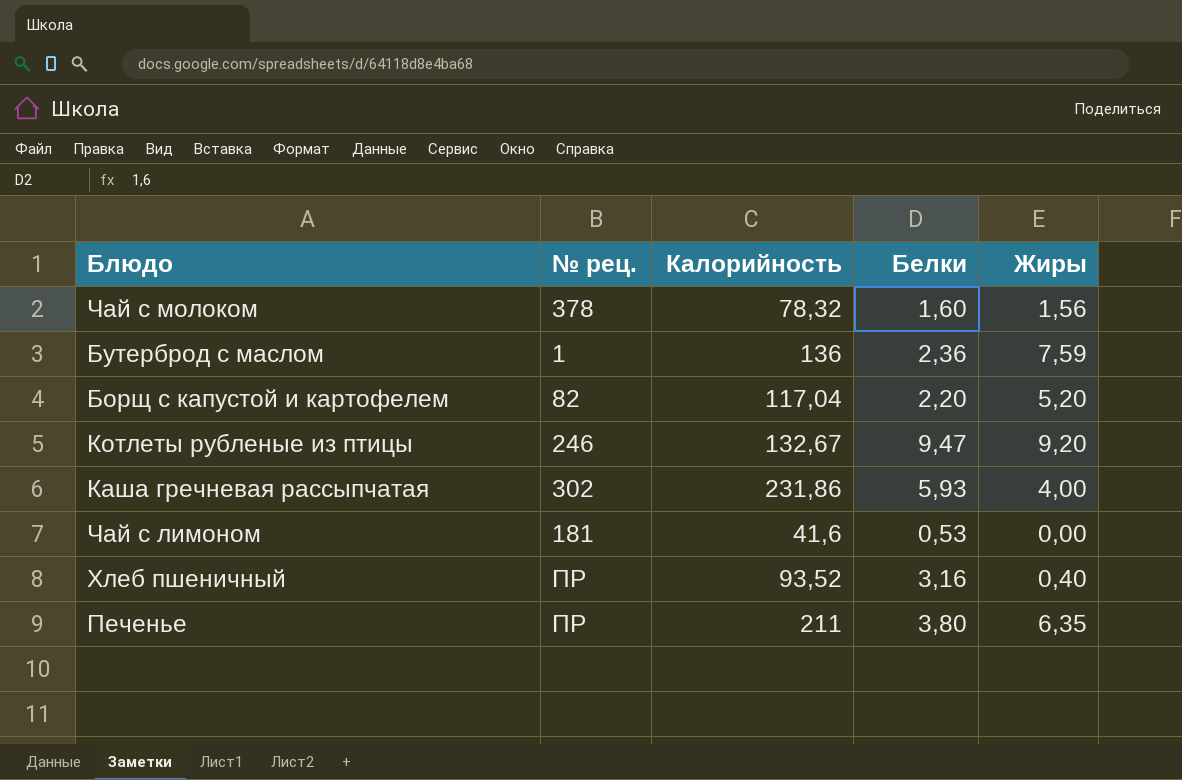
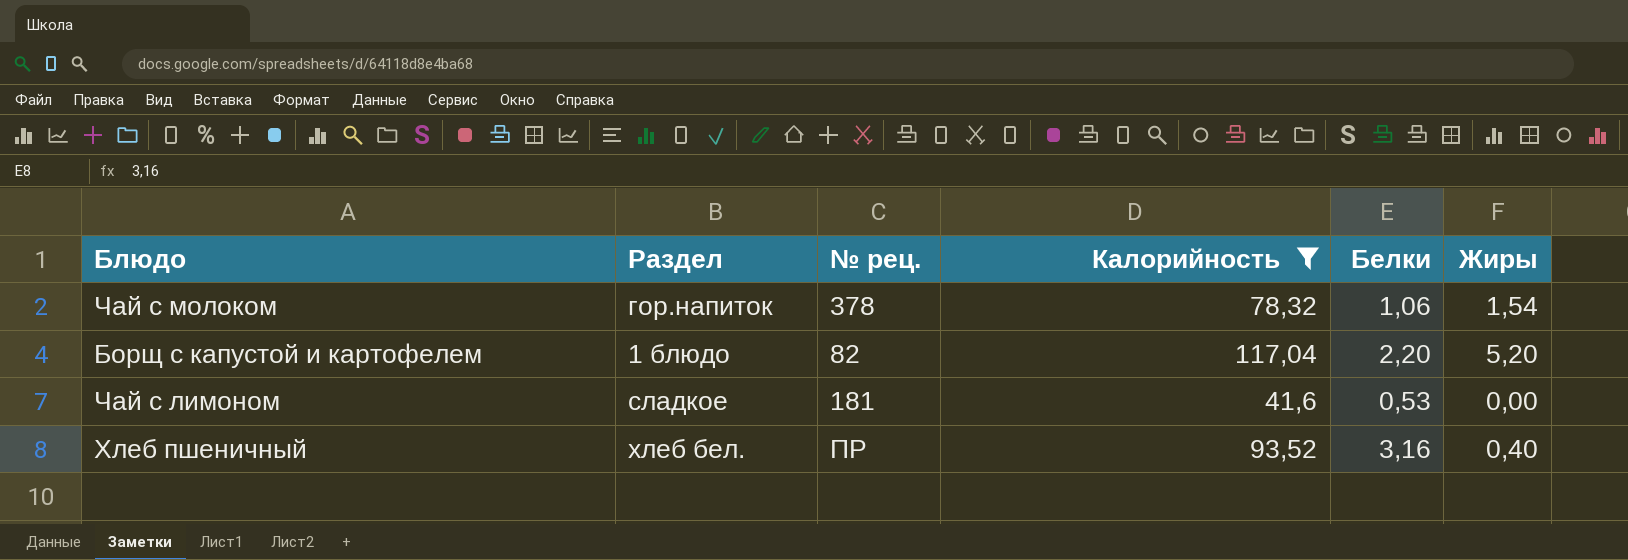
filter: none -> Калорийность <= 117,04
column Раздел | position: none -> 2
Чай с молоком | Белки: 1,60 -> 1,06
Чай с молоком | Жиры: 1,56 -> 1,54

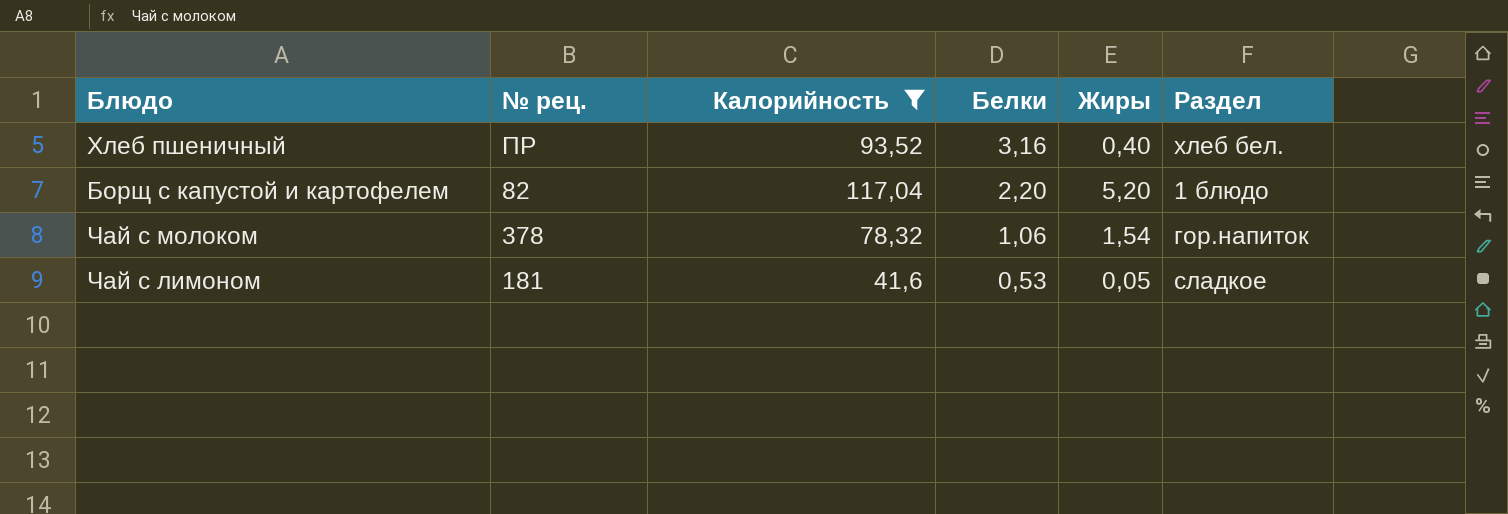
row order: none -> Белки descending
column Раздел | position: 2 -> 6
Чай с лимоном | Жиры: 0,00 -> 0,05

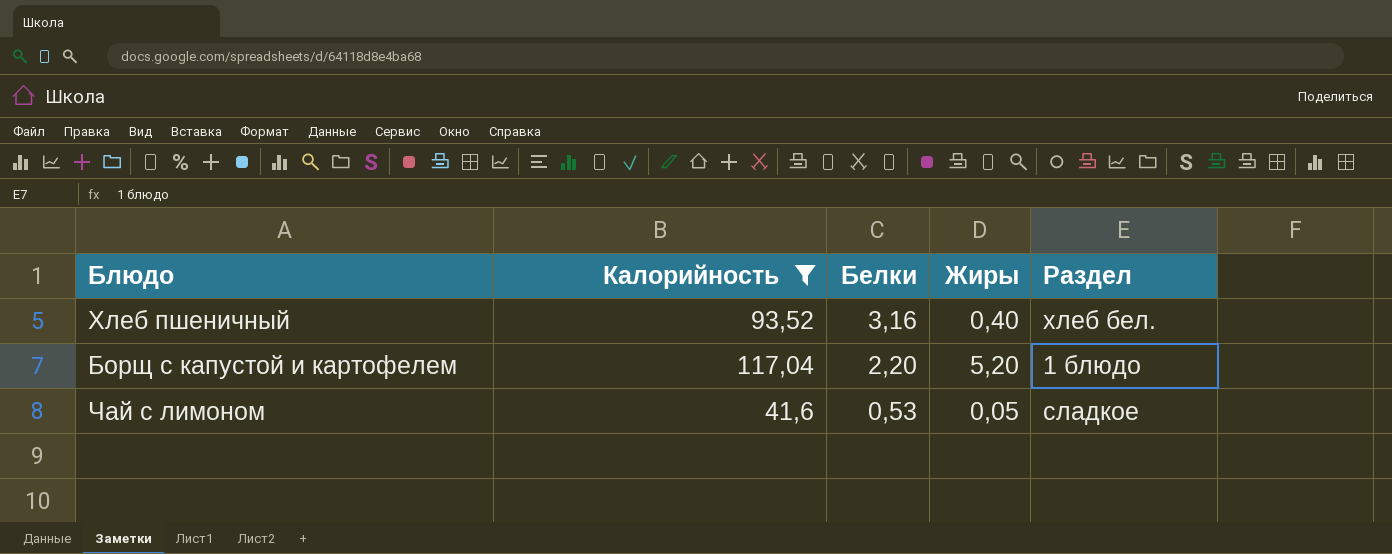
column № рец. | position: 2 -> none
row Чай с молоком: 378 | 78,32 | 1,06 | 1,54 | гор.напиток -> none

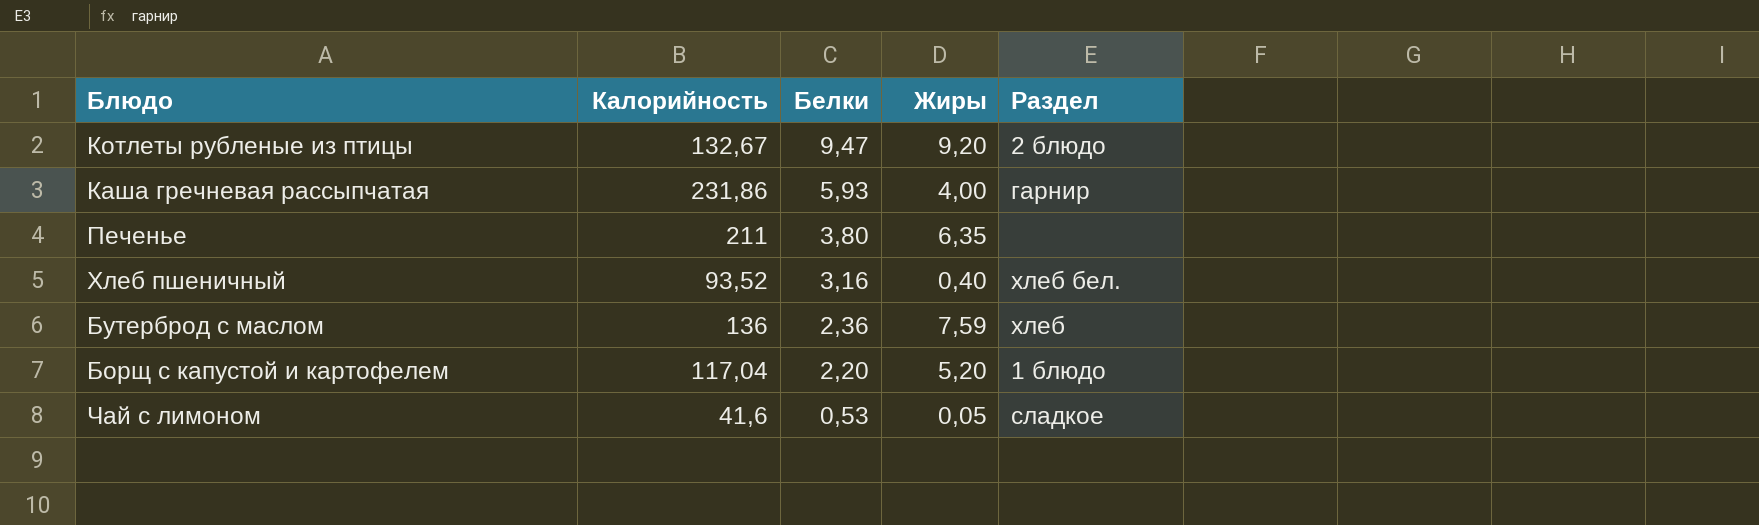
filter: Калорийность <= 117,04 -> none

